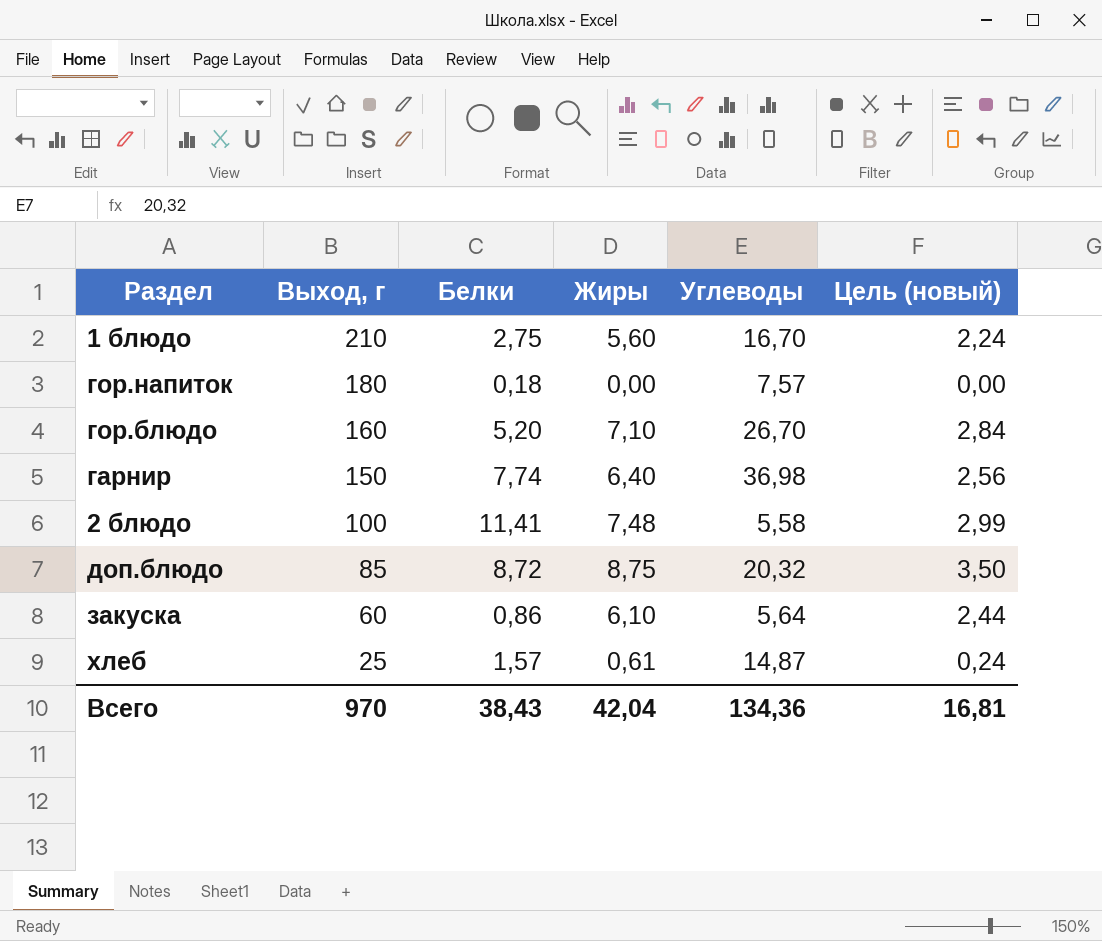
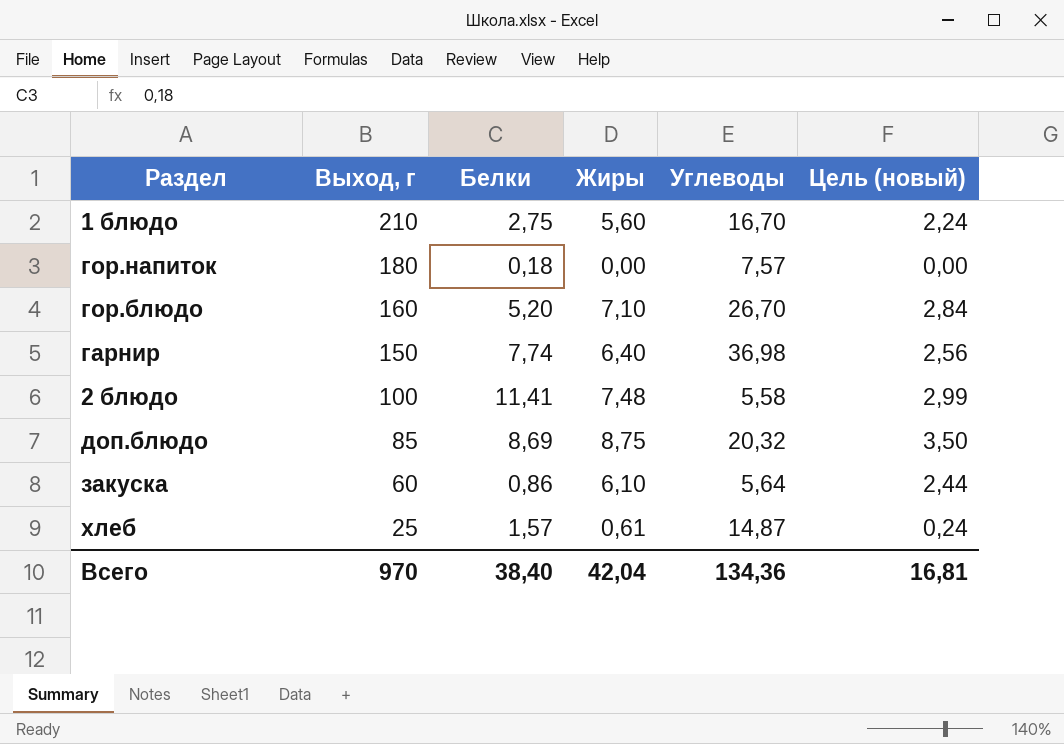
доп.блюдо | Белки: 8,72 -> 8,69
Всего | Белки: 38,43 -> 38,40

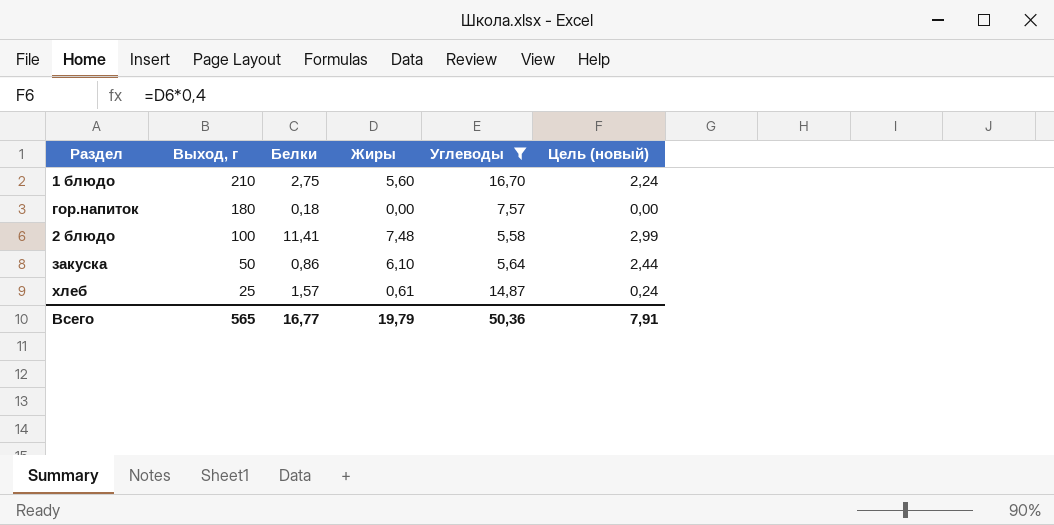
filter: none -> Углеводы <= 16,70
закуска | Выход, г: 60 -> 50
Всего | Выход, г: 970 -> 565
Всего | Белки: 38,40 -> 16,77
Всего | Жиры: 42,04 -> 19,79
Всего | Углеводы: 134,36 -> 50,36
Всего | Цель (новый): 16,81 -> 7,91

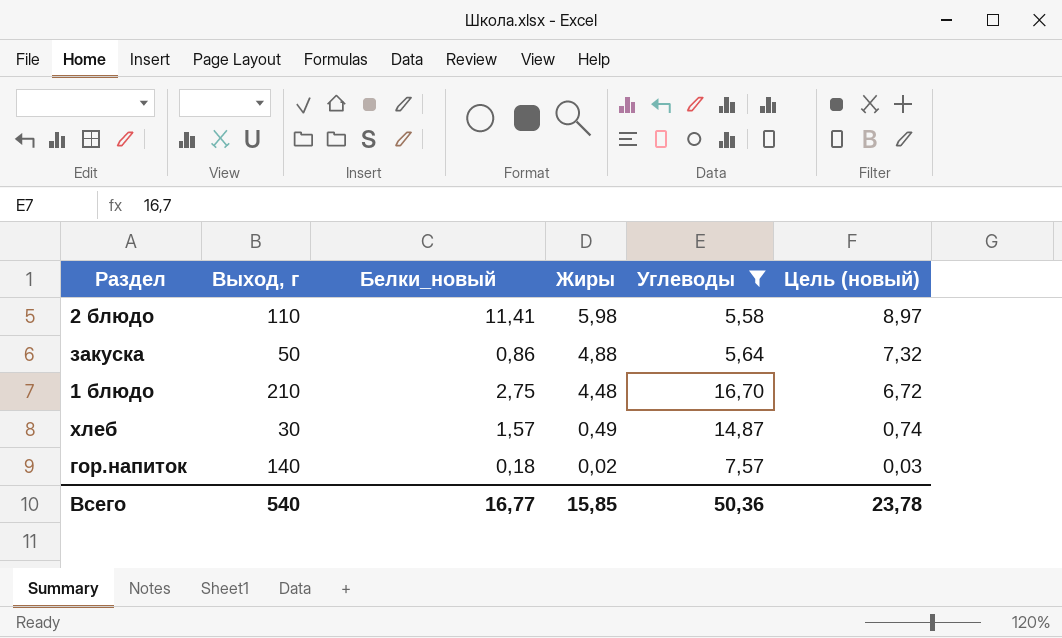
row order: Выход, г descending -> Жиры descending
column name: Белки -> Белки_новый
column Цель (новый) | formula: [Жиры] * 0,4 -> [Жиры] * 1,5
2 блюдо | Выход, г: 100 -> 110
2 блюдо | Жиры: 7,48 -> 5,98
закуска | Жиры: 6,10 -> 4,88
1 блюдо | Жиры: 5,60 -> 4,48
хлеб | Выход, г: 25 -> 30
хлеб | Жиры: 0,61 -> 0,49
гор.напиток | Выход, г: 180 -> 140
гор.напиток | Жиры: 0,00 -> 0,02
Всего | Выход, г: 565 -> 540
Всего | Жиры: 19,79 -> 15,85
Всего | Цель (новый): 7,91 -> 23,78

